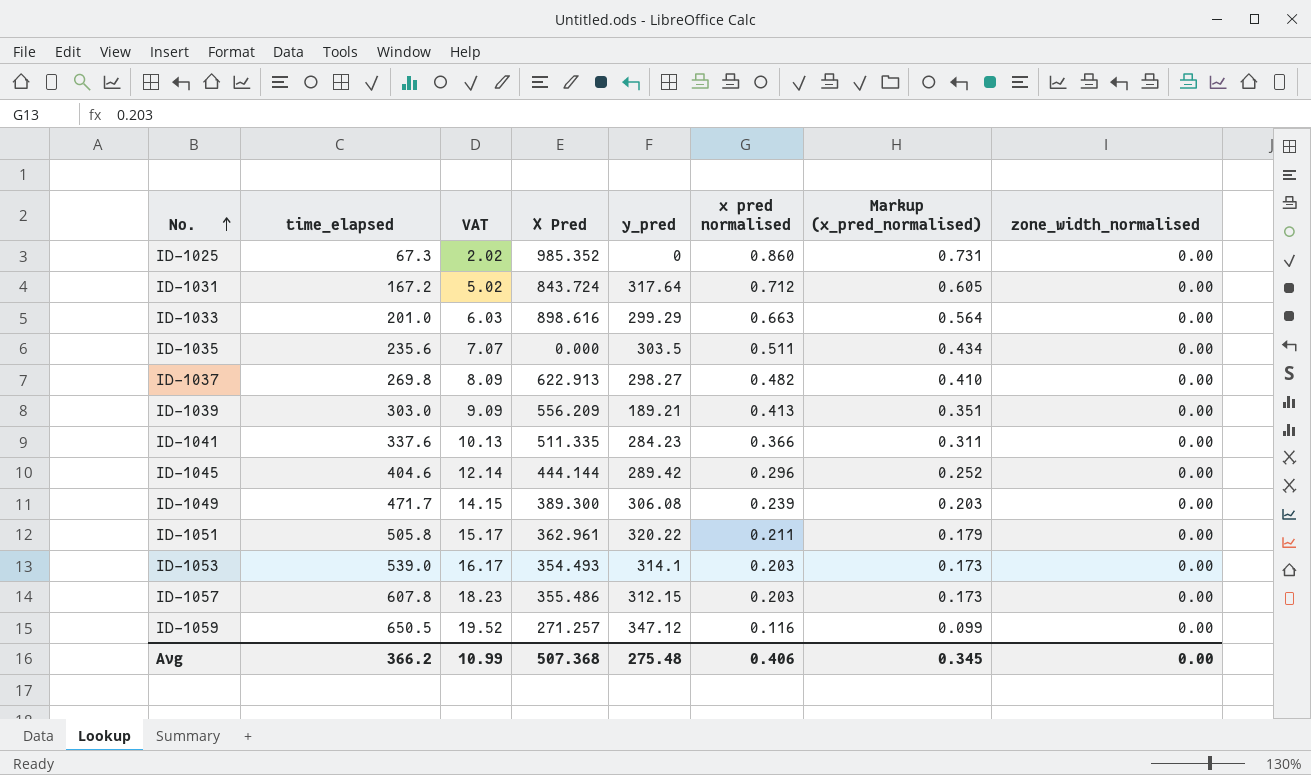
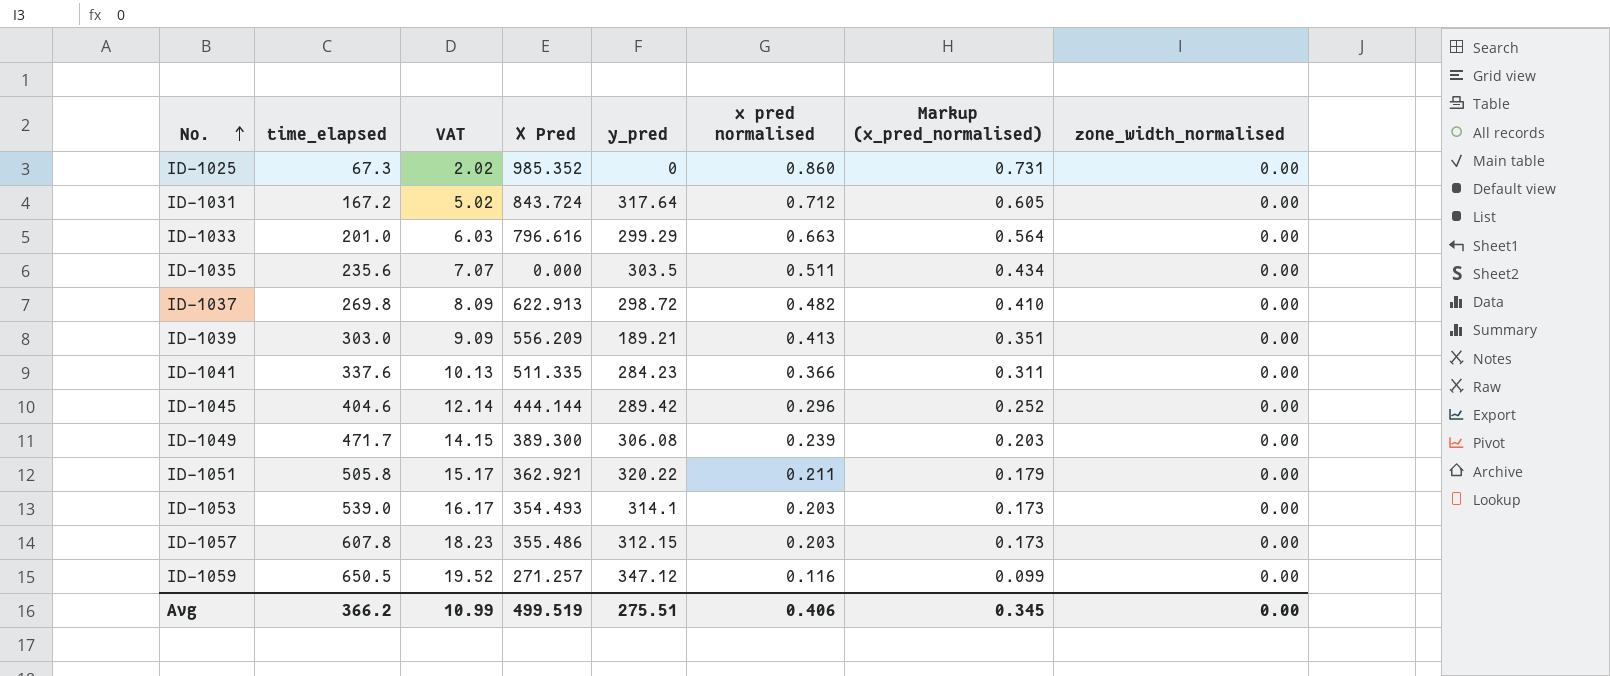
ID-1033 | X Pred: 898.616 -> 796.616
ID-1037 | y_pred: 298.27 -> 298.72
ID-1051 | X Pred: 362.961 -> 362.921
Avg | X Pred: 507.368 -> 499.519
Avg | y_pred: 275.48 -> 275.51

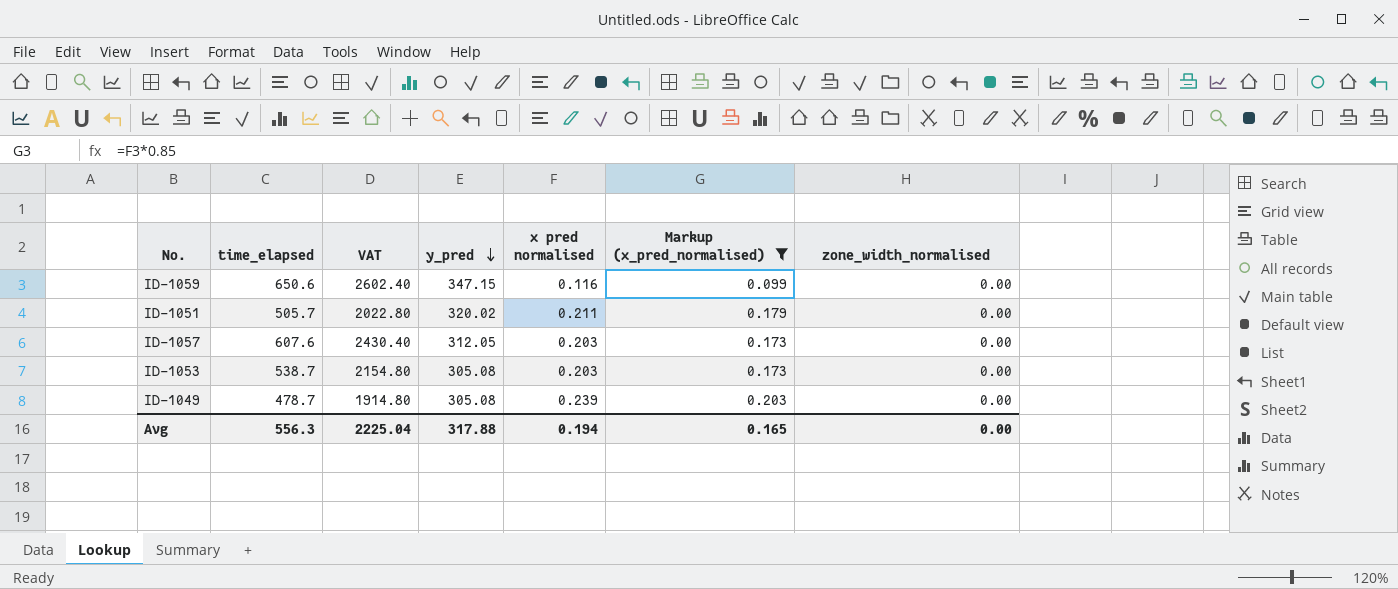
filter: none -> Markup (x_pred_normalised) <= 0.203
row order: No. ascending -> y_pred descending
column X Pred | position: 4 -> none
column VAT | formula: [time_elapsed] * 0.03 -> [time_elapsed] * 4
ID-1059 | time_elapsed: 650.5 -> 650.6
ID-1059 | y_pred: 347.12 -> 347.15
ID-1051 | time_elapsed: 505.8 -> 505.7
ID-1051 | y_pred: 320.22 -> 320.02
ID-1057 | time_elapsed: 607.8 -> 607.6
ID-1057 | y_pred: 312.15 -> 312.05
ID-1053 | time_elapsed: 539.0 -> 538.7
ID-1053 | y_pred: 314.1 -> 305.08
ID-1049 | time_elapsed: 471.7 -> 478.7
ID-1049 | y_pred: 306.08 -> 305.08
Avg | time_elapsed: 366.2 -> 556.3
Avg | VAT: 10.99 -> 2225.04
Avg | y_pred: 275.51 -> 317.88
Avg | x pred normalised: 0.406 -> 0.194
Avg | Markup (x_pred_normalised): 0.345 -> 0.165

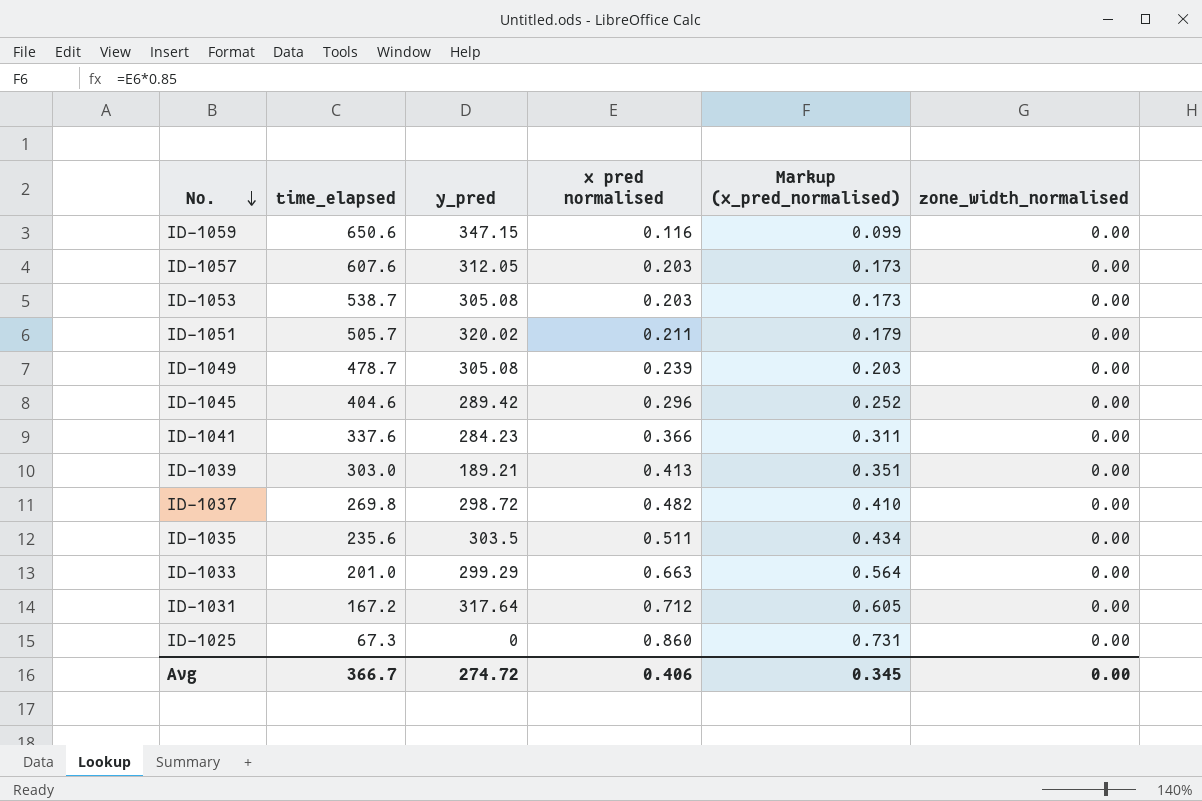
filter: Markup (x_pred_normalised) <= 0.203 -> none
row order: y_pred descending -> No. descending
column VAT | formula: [time_elapsed] * 4 -> none
Avg | time_elapsed: 556.3 -> 366.7
Avg | y_pred: 317.88 -> 274.72
Avg | x pred normalised: 0.194 -> 0.406
Avg | Markup (x_pred_normalised): 0.165 -> 0.345

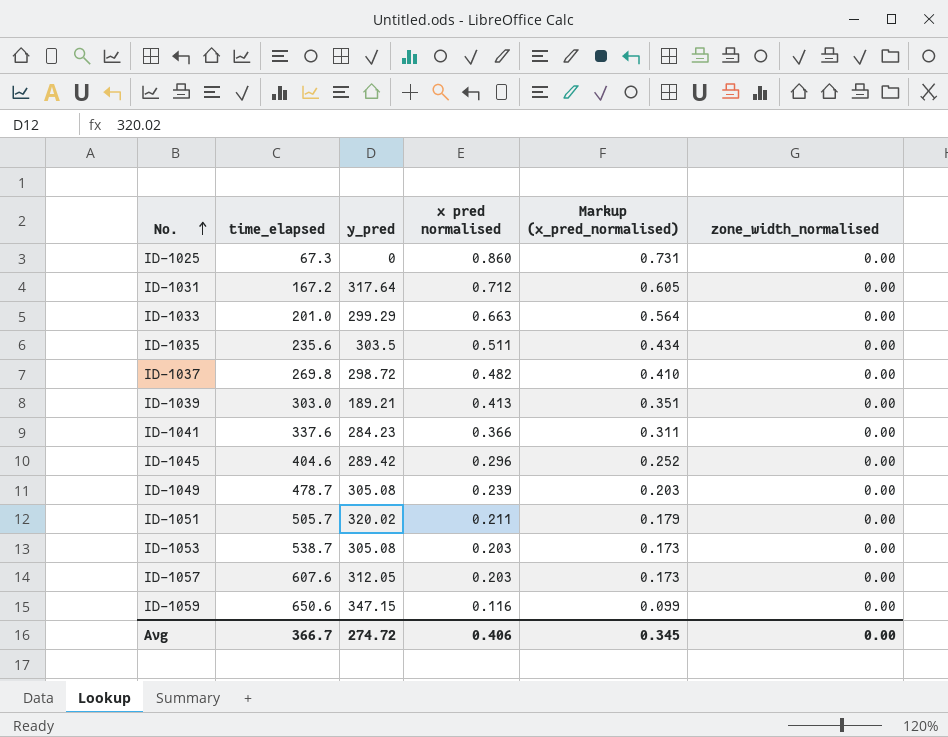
row order: No. descending -> No. ascending

